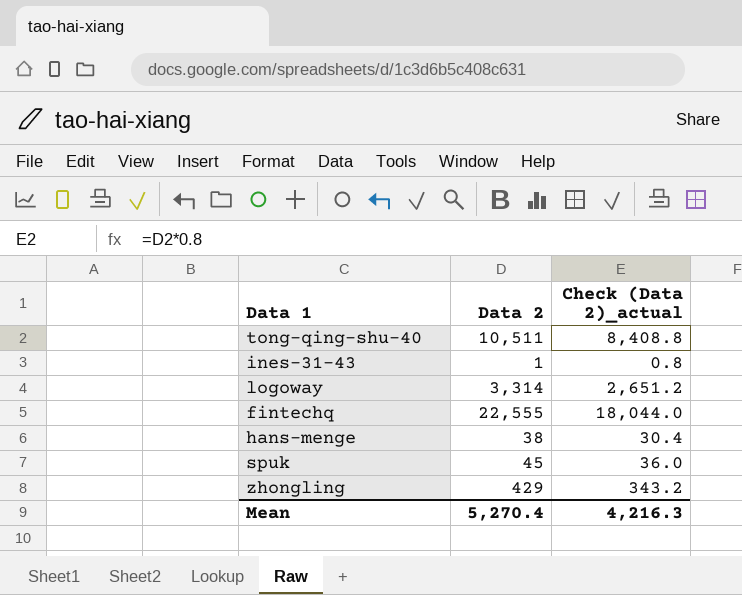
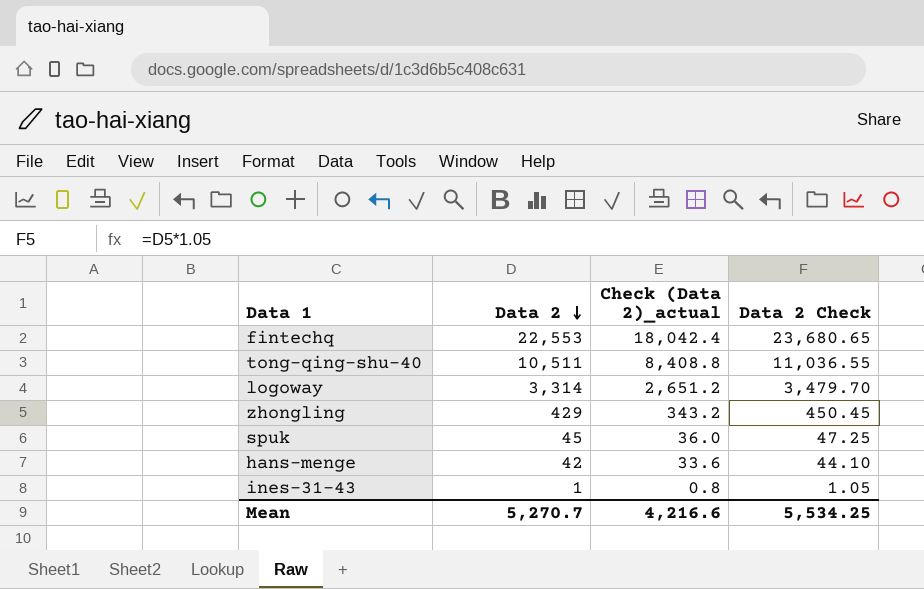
row order: none -> Data 2 descending
column Data 2 Check | formula: none -> [Data 2] * 1.05
fintechq | Data 2: 22,555 -> 22,553
fintechq | Check (Data 2)_actual: 18,044.0 -> 18,042.4
hans-menge | Data 2: 38 -> 42
hans-menge | Check (Data 2)_actual: 30.4 -> 33.6
Mean | Data 2: 5,270.4 -> 5,270.7
Mean | Check (Data 2)_actual: 4,216.3 -> 4,216.6

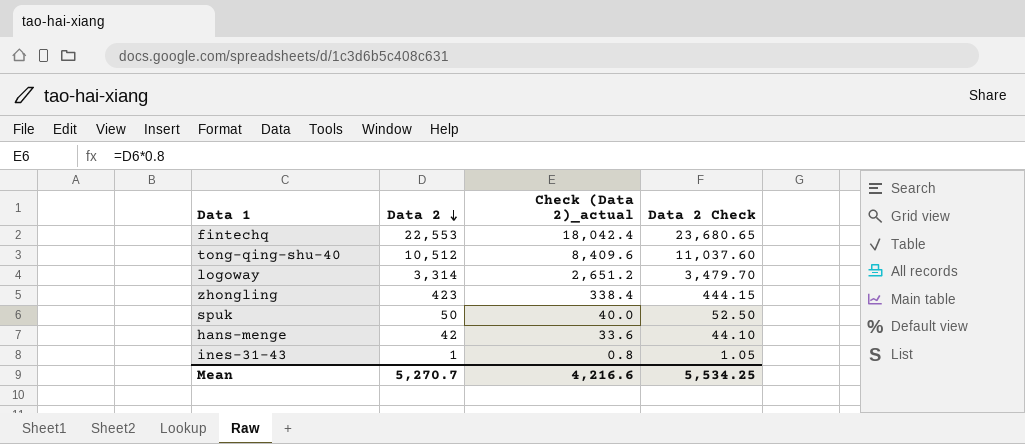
tong-qing-shu-40 | Data 2: 10,511 -> 10,512
tong-qing-shu-40 | Check (Data 2)_actual: 8,408.8 -> 8,409.6
tong-qing-shu-40 | Data 2 Check: 11,036.55 -> 11,037.60
zhongling | Data 2: 429 -> 423
zhongling | Check (Data 2)_actual: 343.2 -> 338.4
zhongling | Data 2 Check: 450.45 -> 444.15
spuk | Data 2: 45 -> 50
spuk | Check (Data 2)_actual: 36.0 -> 40.0
spuk | Data 2 Check: 47.25 -> 52.50

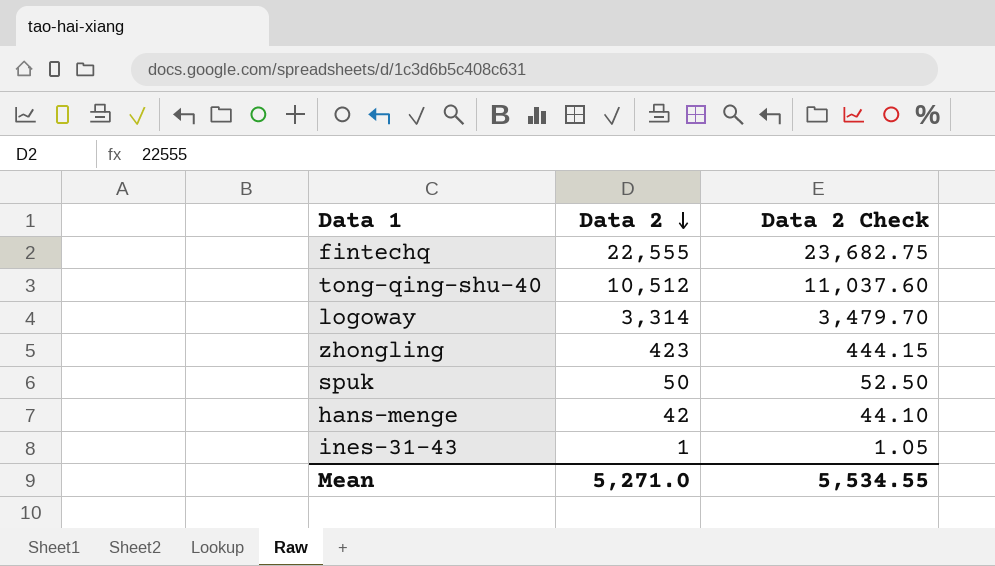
column Check (Data 2)_actual | formula: [Data 2] * 0.8 -> none
fintechq | Data 2: 22,553 -> 22,555
fintechq | Data 2 Check: 23,680.65 -> 23,682.75
Mean | Data 2: 5,270.7 -> 5,271.0
Mean | Data 2 Check: 5,534.25 -> 5,534.55

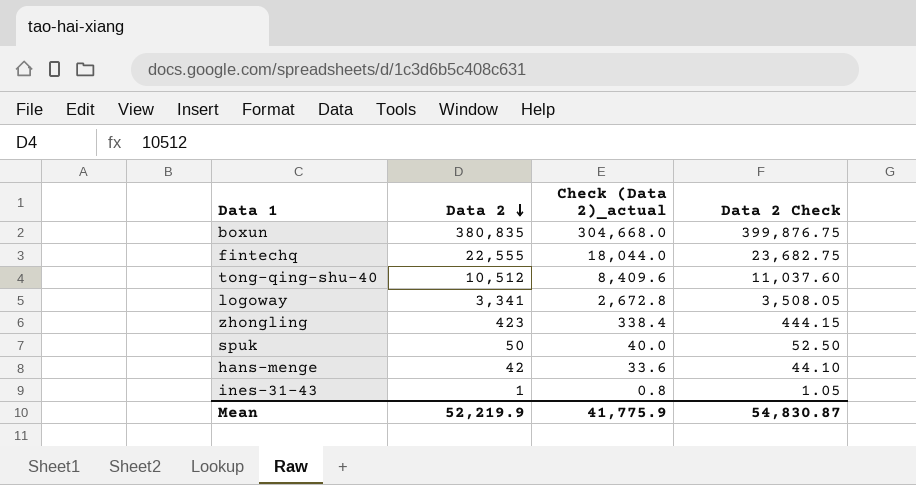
column Check (Data 2)_actual | formula: none -> [Data 2] * 0.8
row boxun: none -> 380,835 | 304,668.0 | 399,876.75
logoway | Data 2: 3,314 -> 3,341
logoway | Data 2 Check: 3,479.70 -> 3,508.05
Mean | Data 2: 5,271.0 -> 52,219.9
Mean | Data 2 Check: 5,534.55 -> 54,830.87

